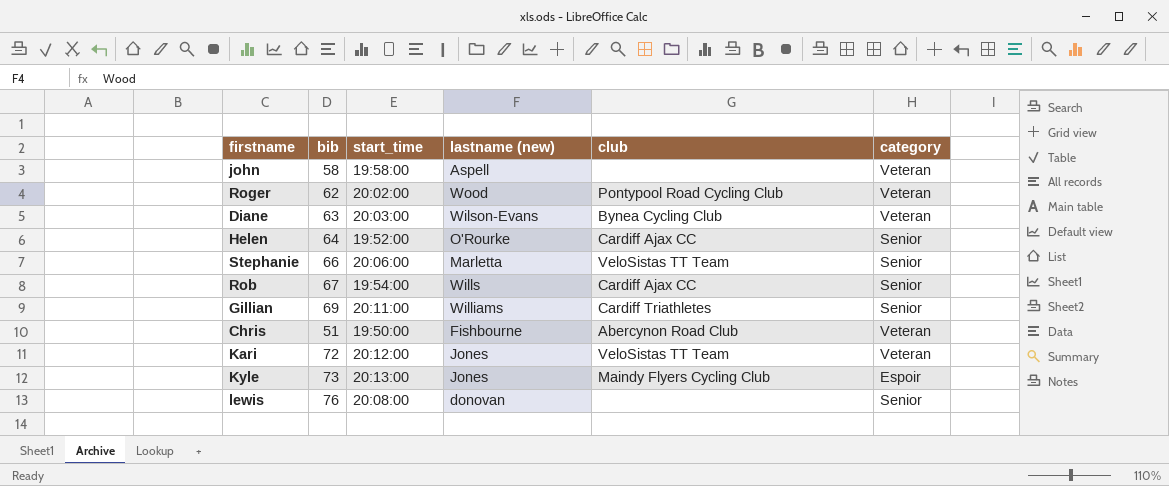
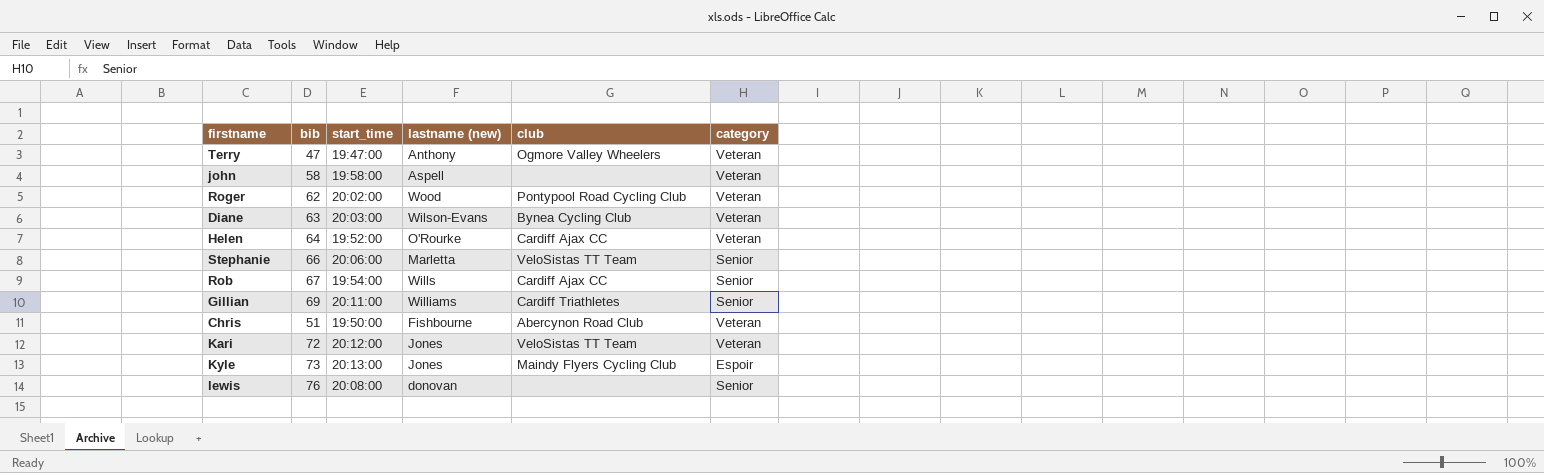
row Terry: none -> 47 | 19:47:00 | Anthony | Ogmore Valley Wheelers | Veteran
Helen | category: Senior -> Veteran

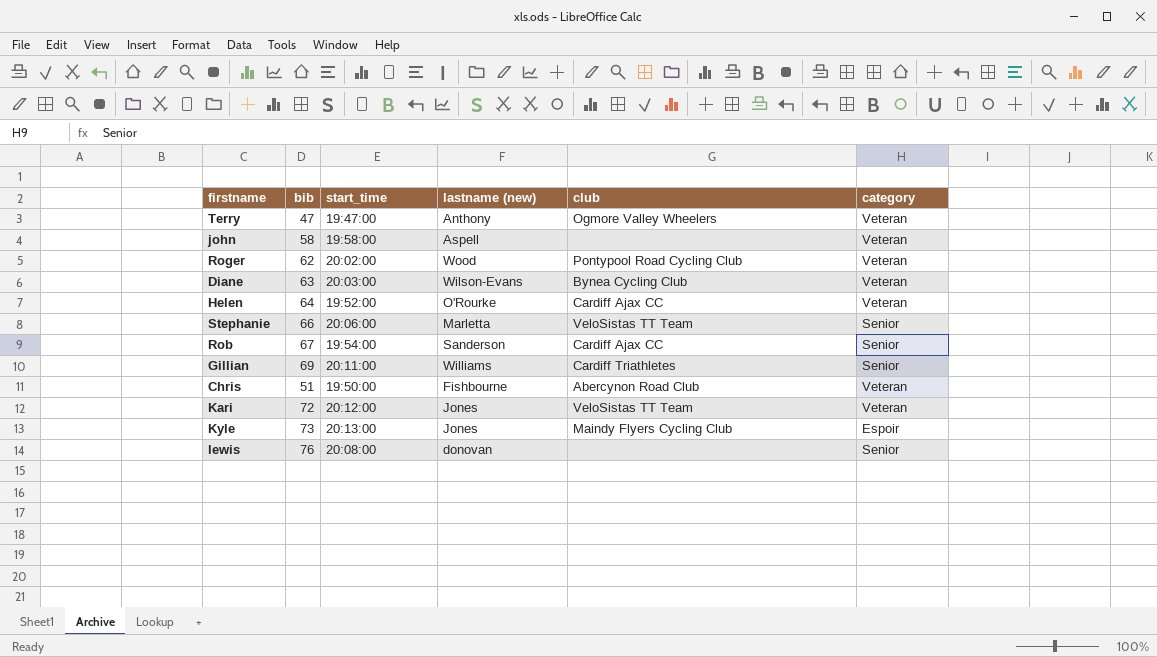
Rob | lastname (new): Wills -> Sanderson

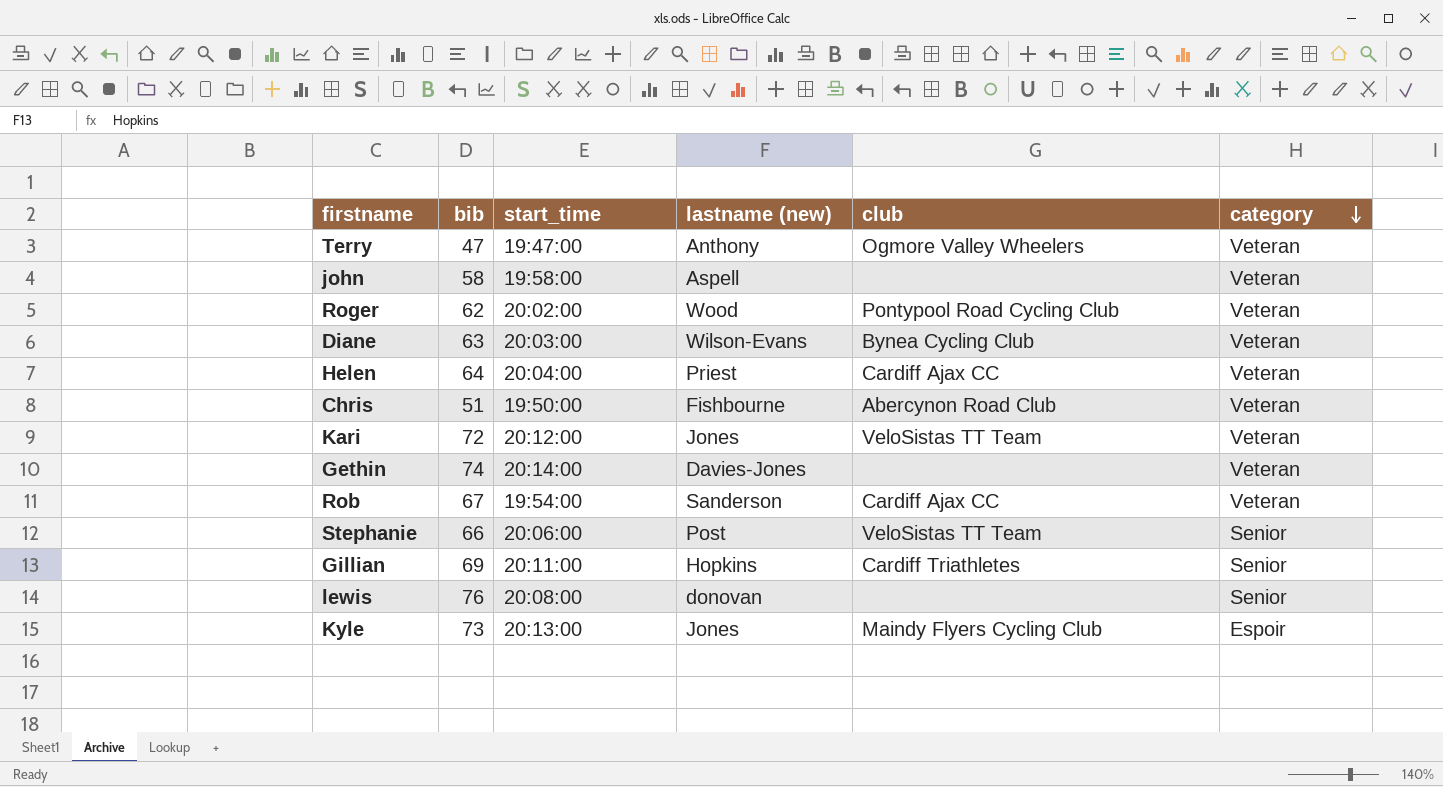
row order: none -> category descending
Helen | start_time: 19:52:00 -> 20:04:00
Helen | lastname (new): O'Rourke -> Priest
row Gethin: none -> 74 | 20:14:00 | Davies-Jones | none | Veteran
Rob | category: Senior -> Veteran
Stephanie | lastname (new): Marletta -> Post
Gillian | lastname (new): Williams -> Hopkins

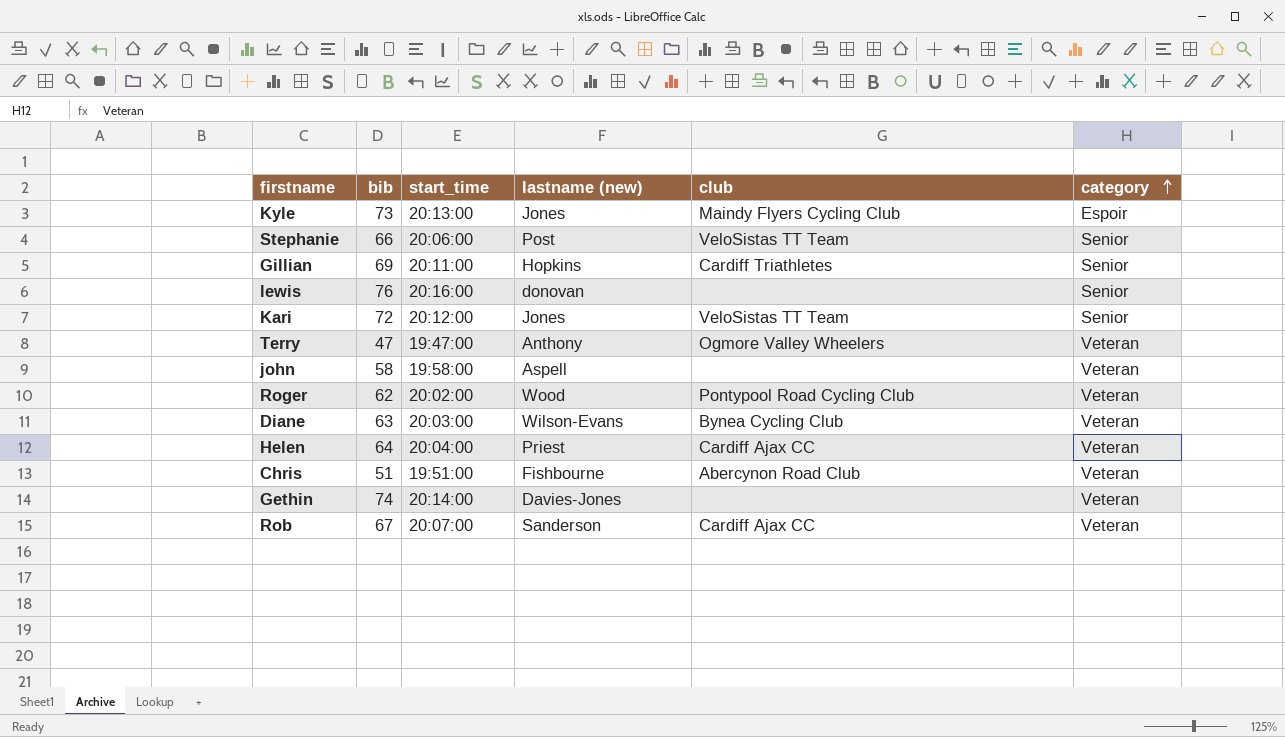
row order: category descending -> category ascending
lewis | start_time: 20:08:00 -> 20:16:00
Kari | category: Veteran -> Senior
Chris | start_time: 19:50:00 -> 19:51:00
Rob | start_time: 19:54:00 -> 20:07:00

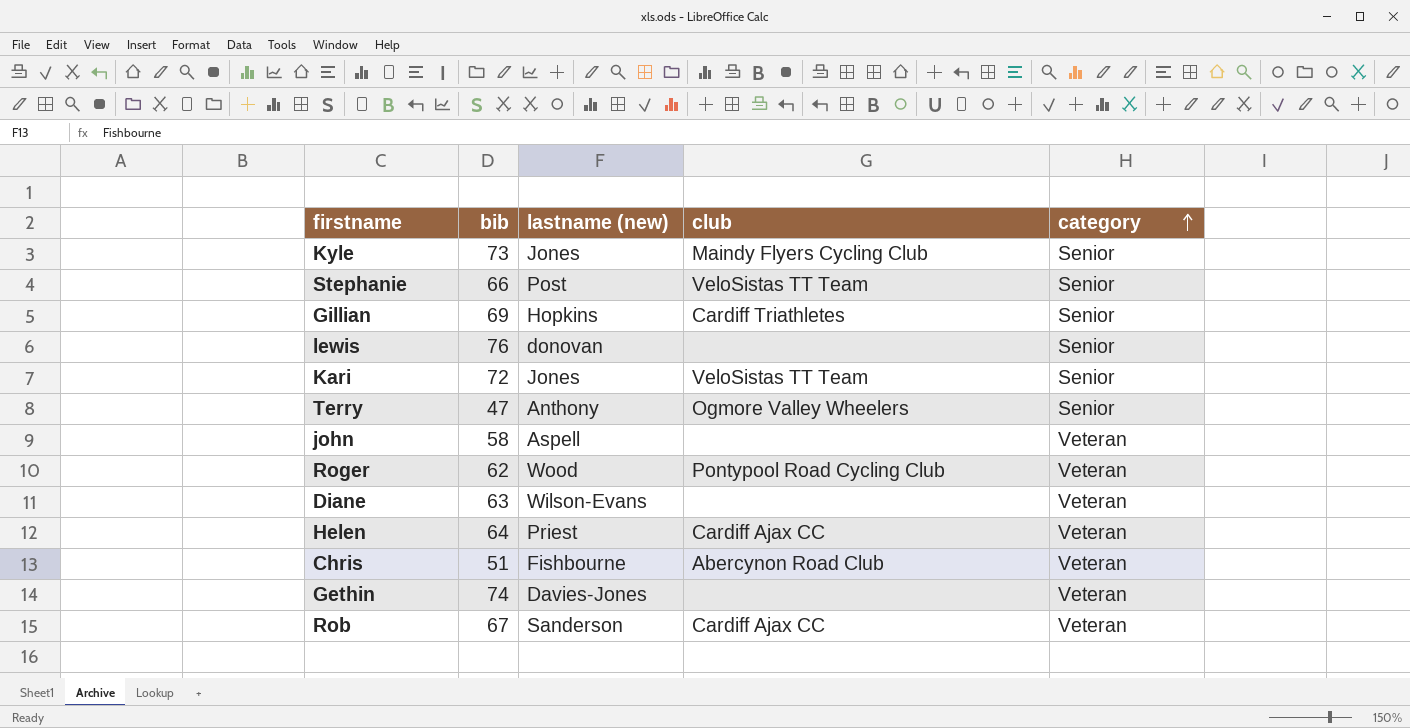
column start_time | position: 3 -> none
Kyle | category: Espoir -> Senior
Terry | category: Veteran -> Senior
Diane | club: Bynea Cycling Club -> none

